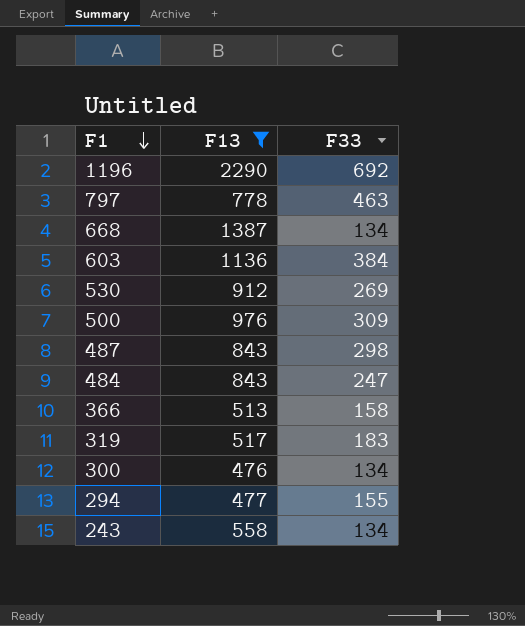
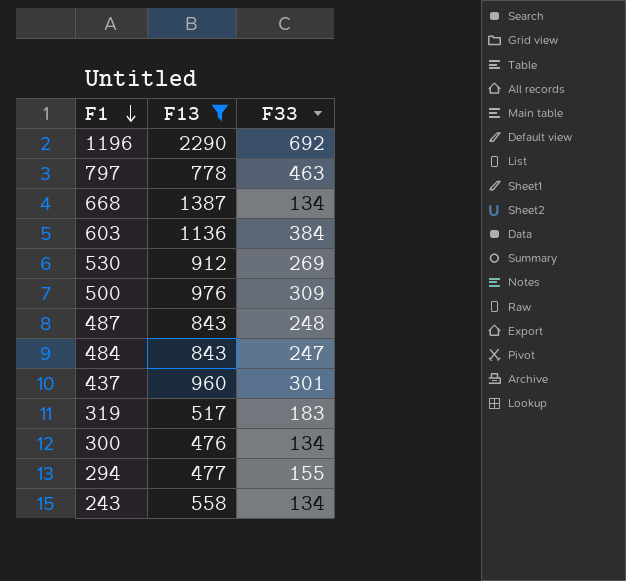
row 366: 513 | 158 -> none
487 | F33: 298 -> 248
row 437: none -> 960 | 301

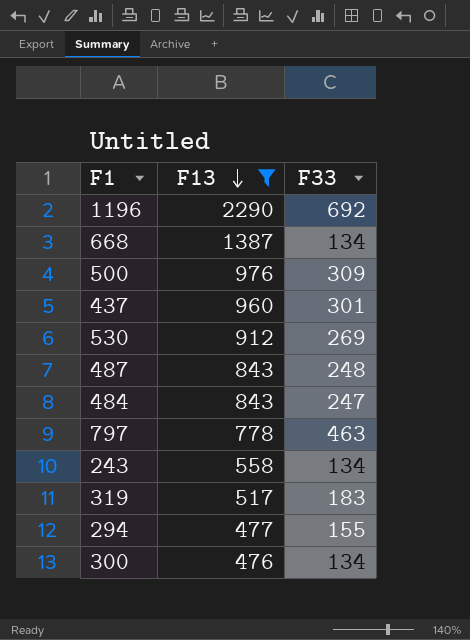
row order: F1 descending -> F13 descending
row 603: 1136 | 384 -> none

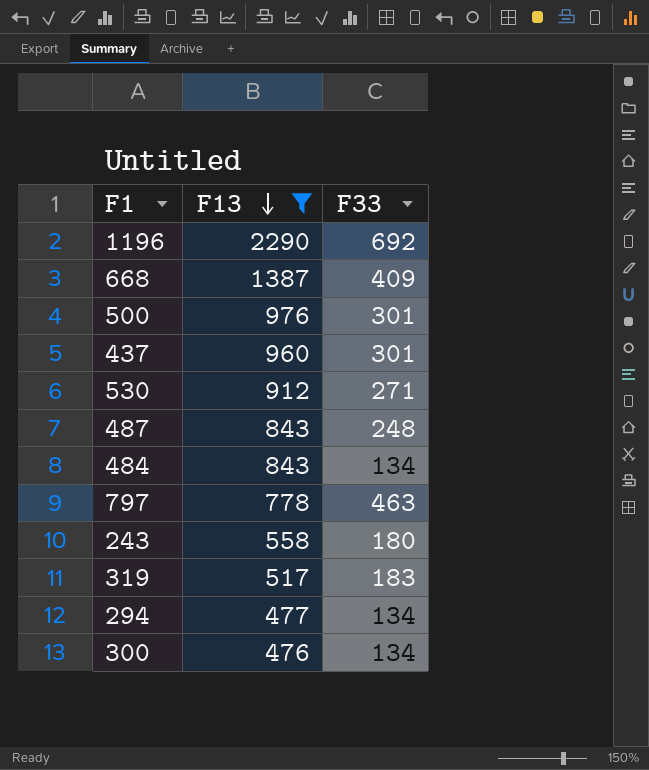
668 | F33: 134 -> 409
500 | F33: 309 -> 301
530 | F33: 269 -> 271
484 | F33: 247 -> 134
243 | F33: 134 -> 180
294 | F33: 155 -> 134

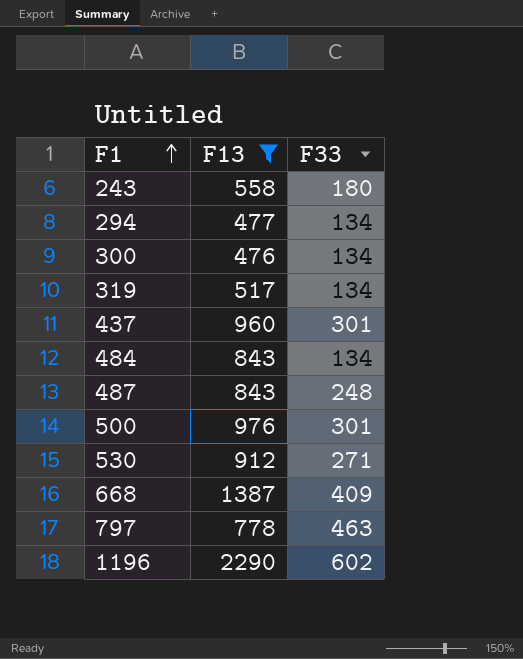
row order: F13 descending -> F1 ascending
319 | F33: 183 -> 134
1196 | F33: 692 -> 602

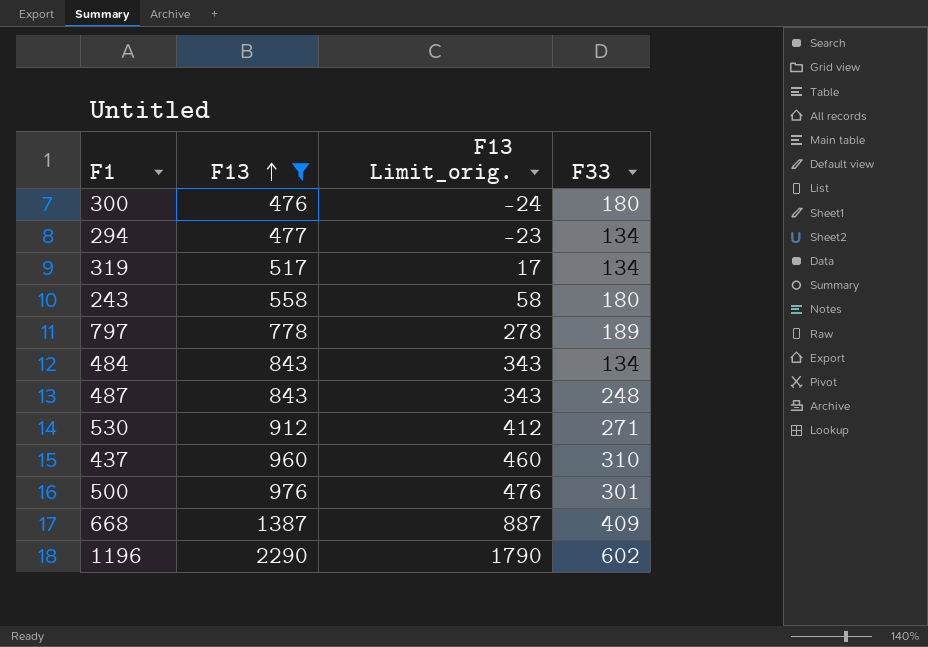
row order: F1 ascending -> F13 ascending
column F13 Limit_orig. | formula: none -> [F13] - 500
300 | F33: 134 -> 180
797 | F33: 463 -> 189
437 | F33: 301 -> 310

